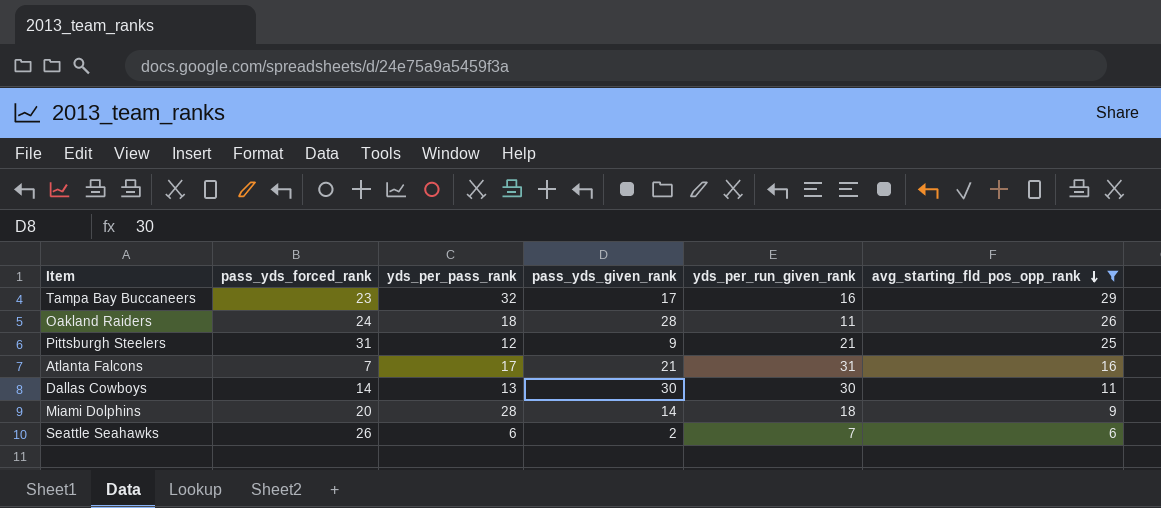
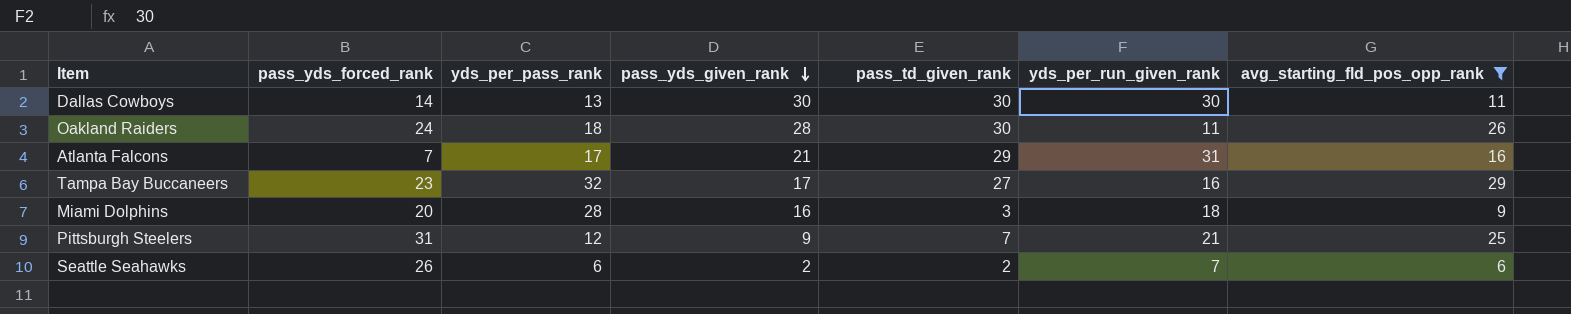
row order: avg_starting_fld_pos_opp_rank descending -> pass_yds_given_rank descending
column pass_td_given_rank | position: none -> 5
Miami Dolphins | pass_yds_given_rank: 14 -> 16

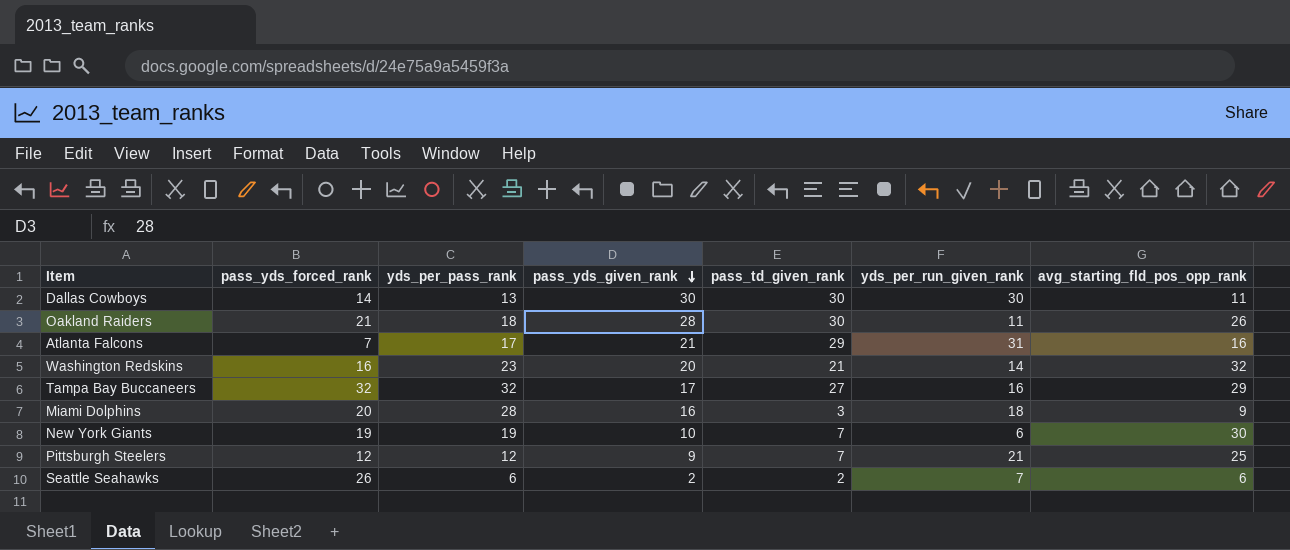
filter: avg_starting_fld_pos_opp_rank <= 29 -> none
Oakland Raiders | pass_yds_forced_rank: 24 -> 21
Tampa Bay Buccaneers | pass_yds_forced_rank: 23 -> 32
Pittsburgh Steelers | pass_yds_forced_rank: 31 -> 12

